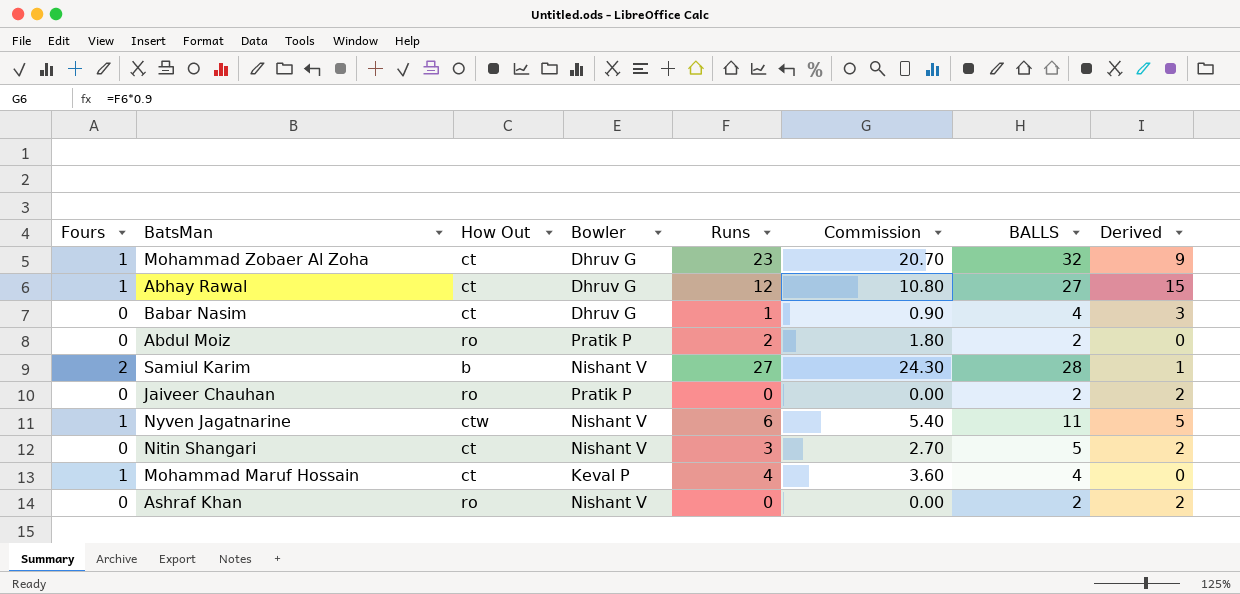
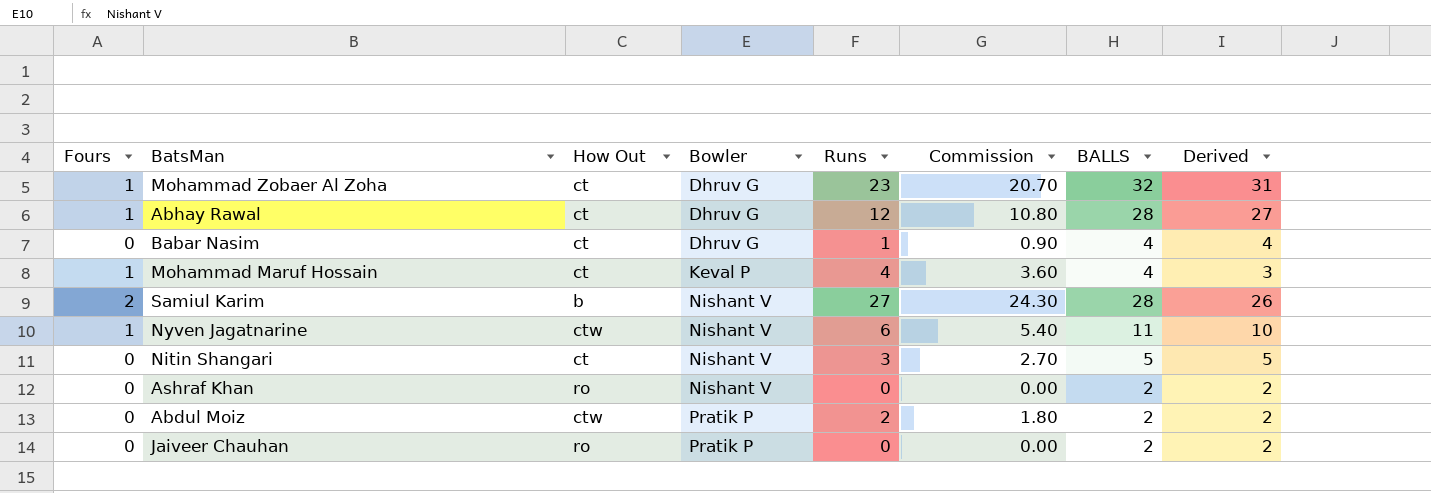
row order: none -> Bowler ascending
column Derived | formula: [BALLS] - [Runs] -> [BALLS] - [Fours]
Abhay Rawal | BALLS: 27 -> 28
Abdul Moiz | How Out: ro -> ctw

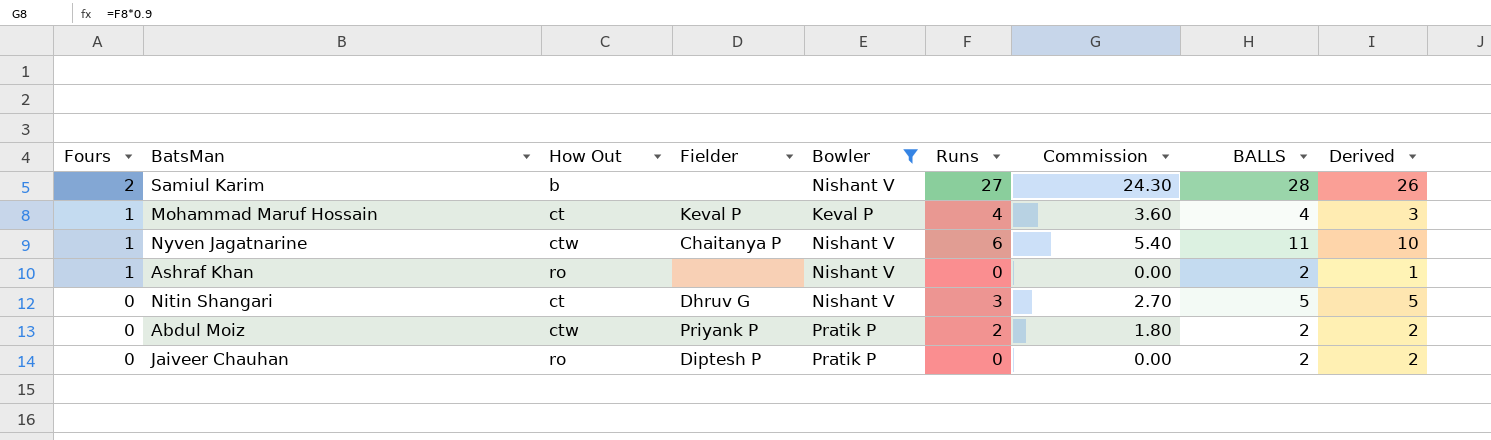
filter: none -> Bowler != Dhruv G
row order: Bowler ascending -> Fours descending
column Fielder | position: none -> 4
Ashraf Khan | Fours: 0 -> 1
Ashraf Khan | Derived: 2 -> 1

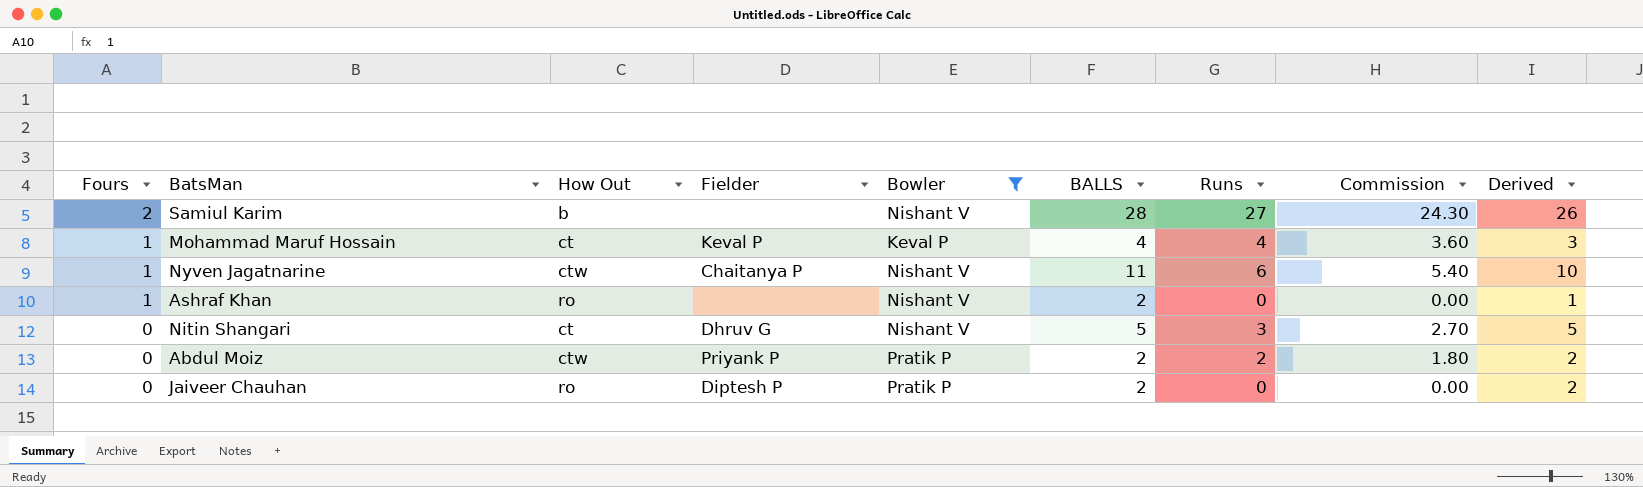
column BALLS | position: 8 -> 6

